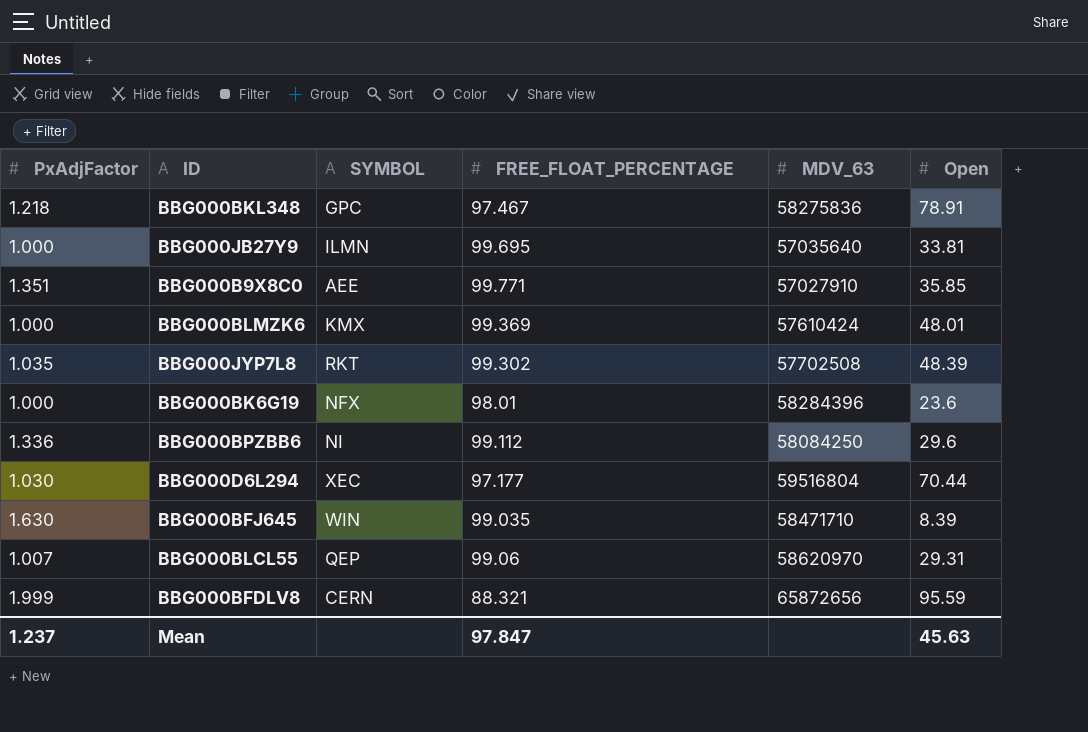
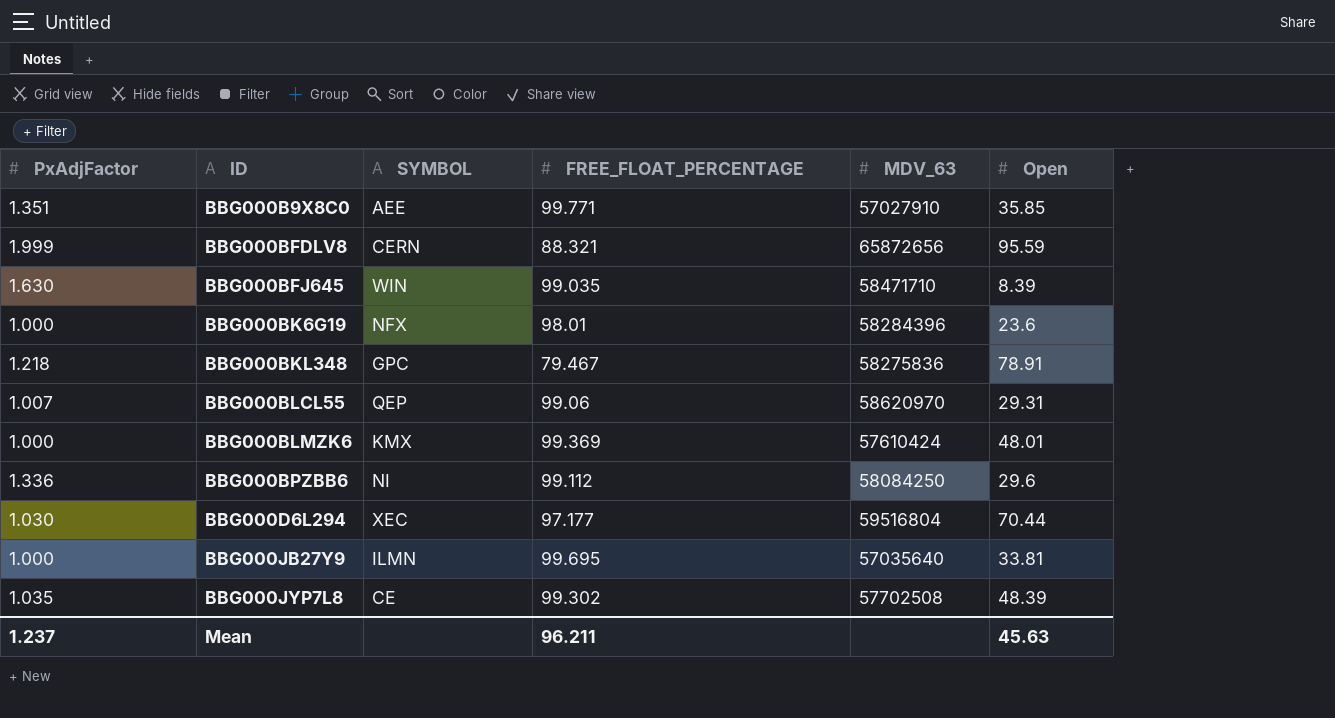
row order: none -> ID ascending
BBG000BKL348 | FREE_FLOAT_PERCENTAGE: 97.467 -> 79.467
BBG000JYP7L8 | SYMBOL: RKT -> CE
Mean | FREE_FLOAT_PERCENTAGE: 97.847 -> 96.211

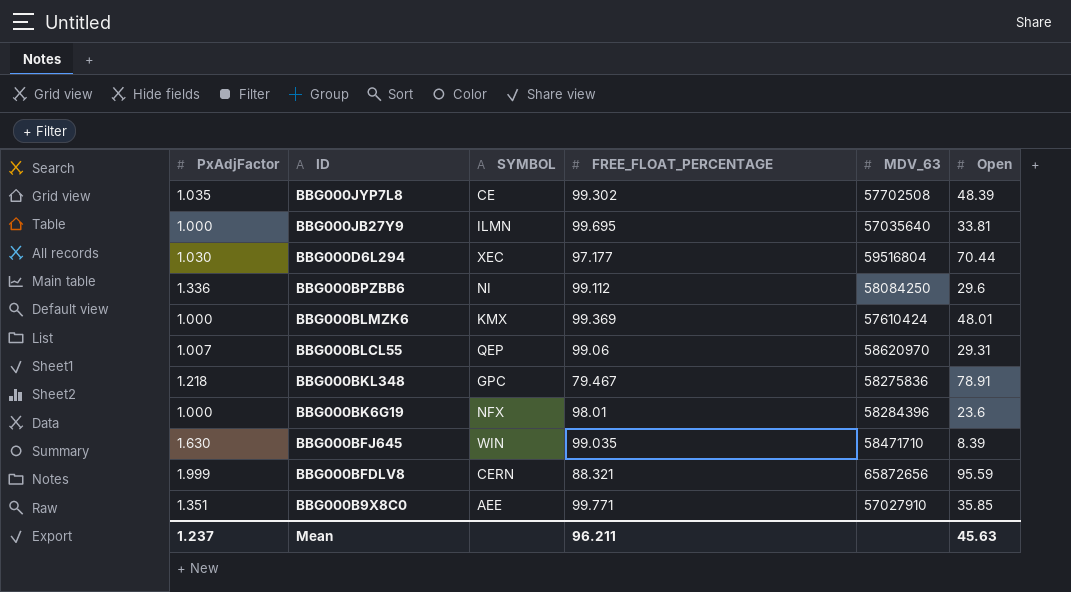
row order: ID ascending -> ID descending

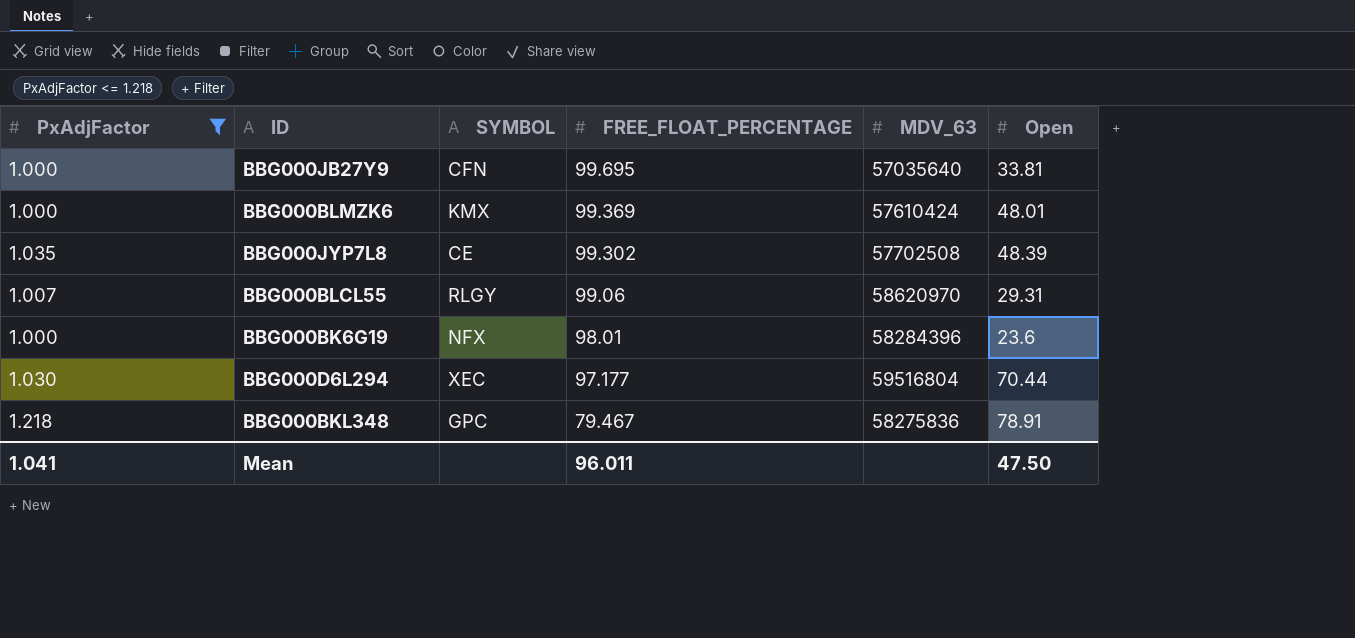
filter: none -> PxAdjFactor <= 1.218
row order: ID descending -> FREE_FLOAT_PERCENTAGE descending
BBG000JB27Y9 | SYMBOL: ILMN -> CFN
BBG000BLCL55 | SYMBOL: QEP -> RLGY
Mean | PxAdjFactor: 1.237 -> 1.041
Mean | FREE_FLOAT_PERCENTAGE: 96.211 -> 96.011
Mean | Open: 45.63 -> 47.50

